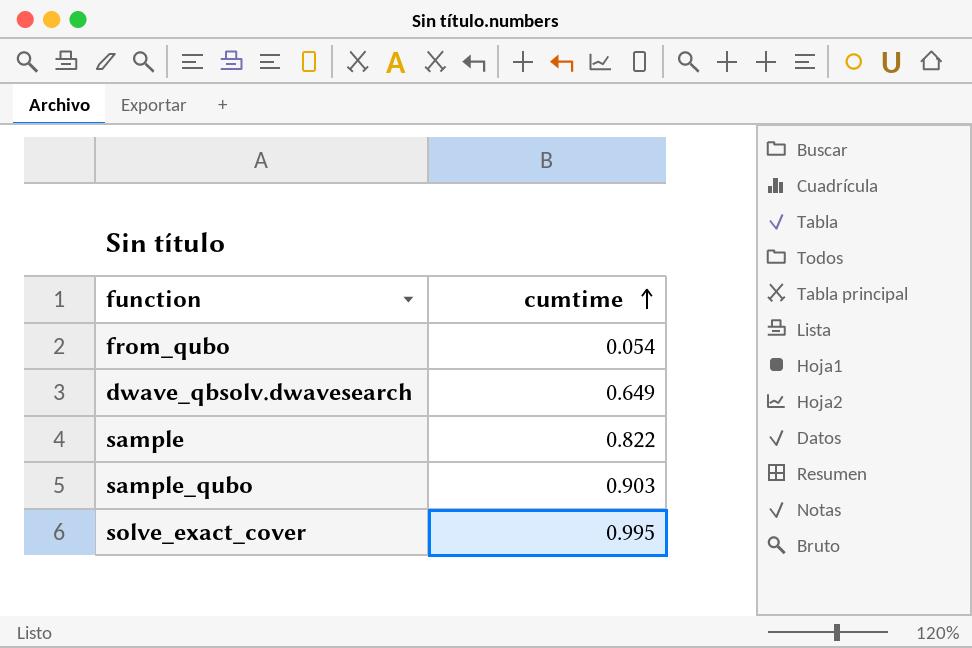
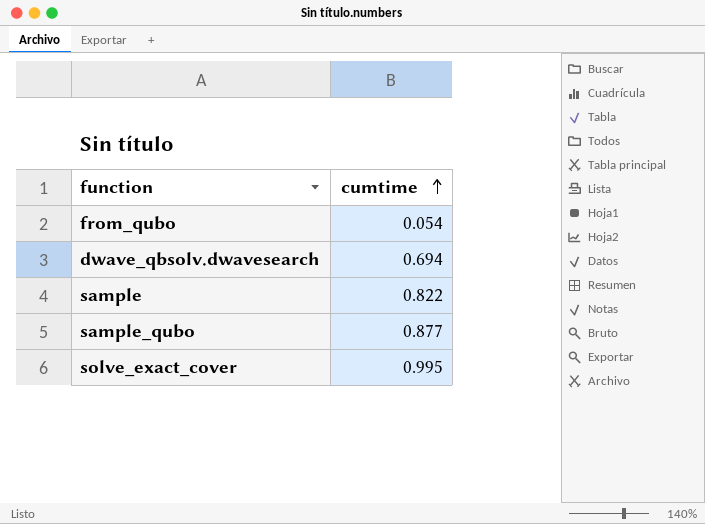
dwave_qbsolv.dwavesearch | cumtime: 0.649 -> 0.694
sample_qubo | cumtime: 0.903 -> 0.877

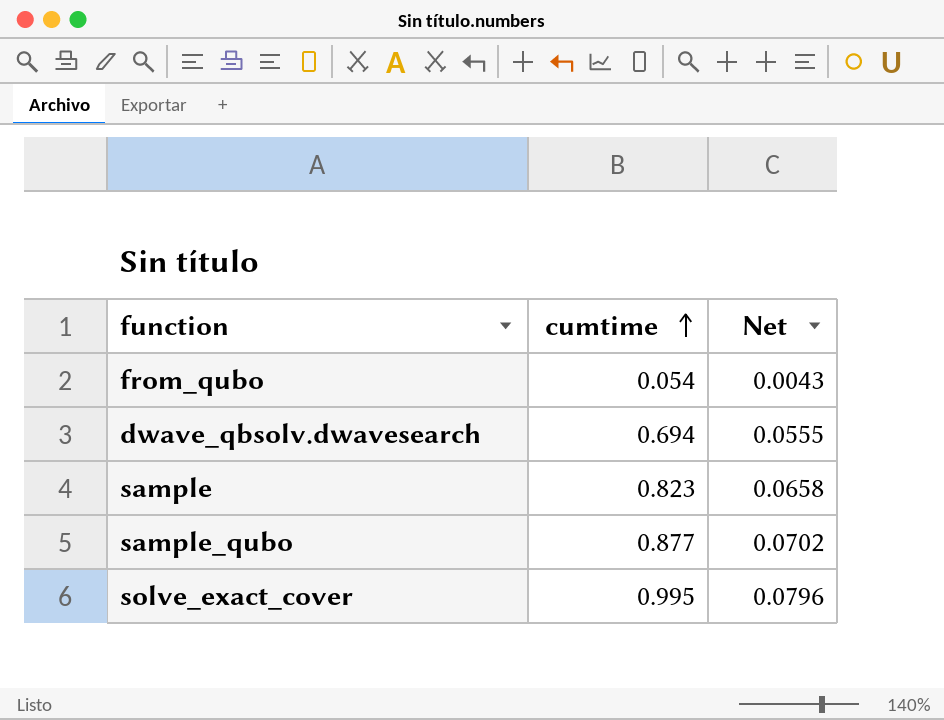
column Net | formula: none -> [cumtime] * 0.08
sample | cumtime: 0.822 -> 0.823

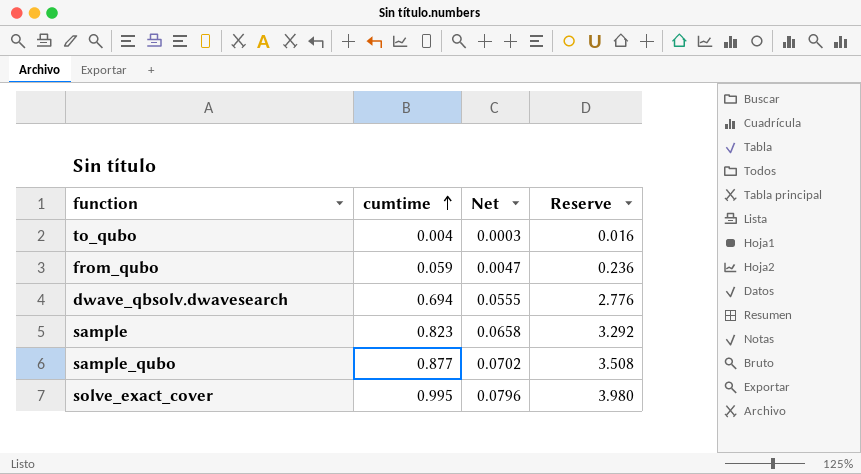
column Reserve | formula: none -> [cumtime] * 4
row to_qubo: none -> 0.004 | 0.0003 | 0.016
from_qubo | cumtime: 0.054 -> 0.059
from_qubo | Net: 0.0043 -> 0.0047

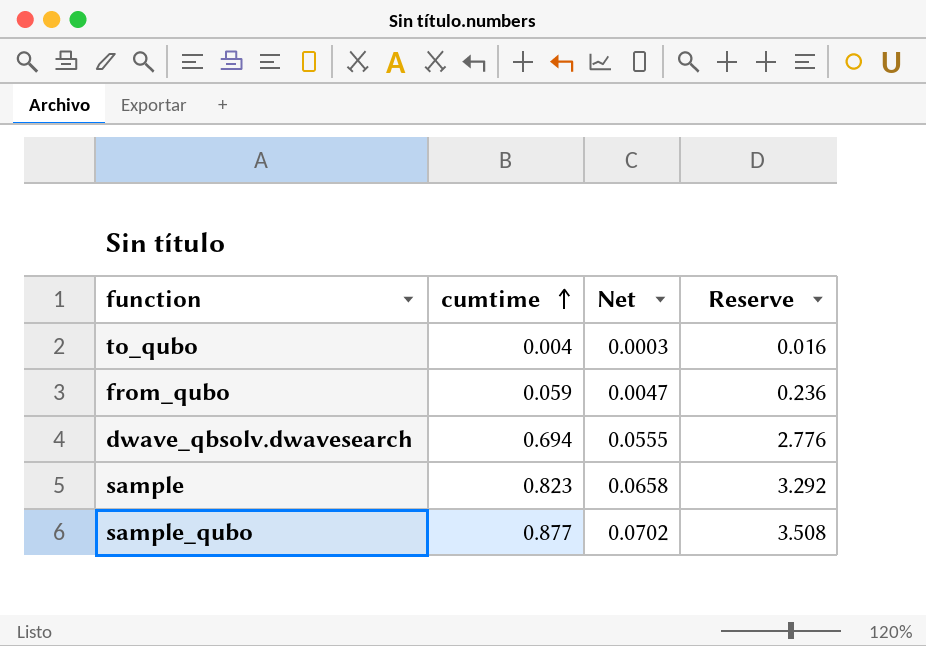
row solve_exact_cover: 0.995 | 0.0796 | 3.980 -> none

